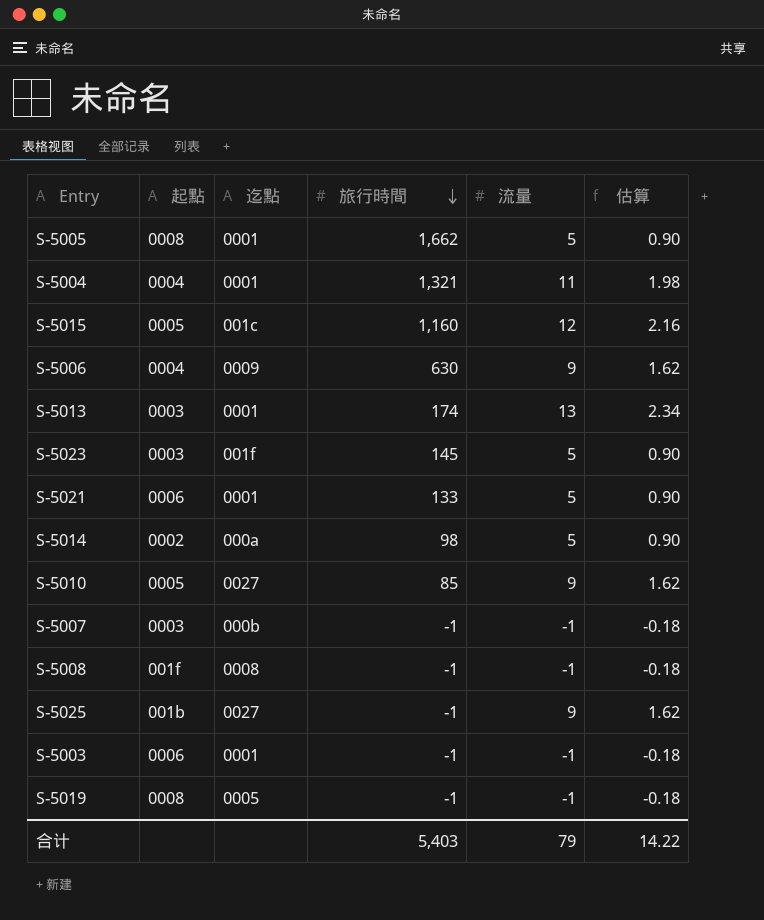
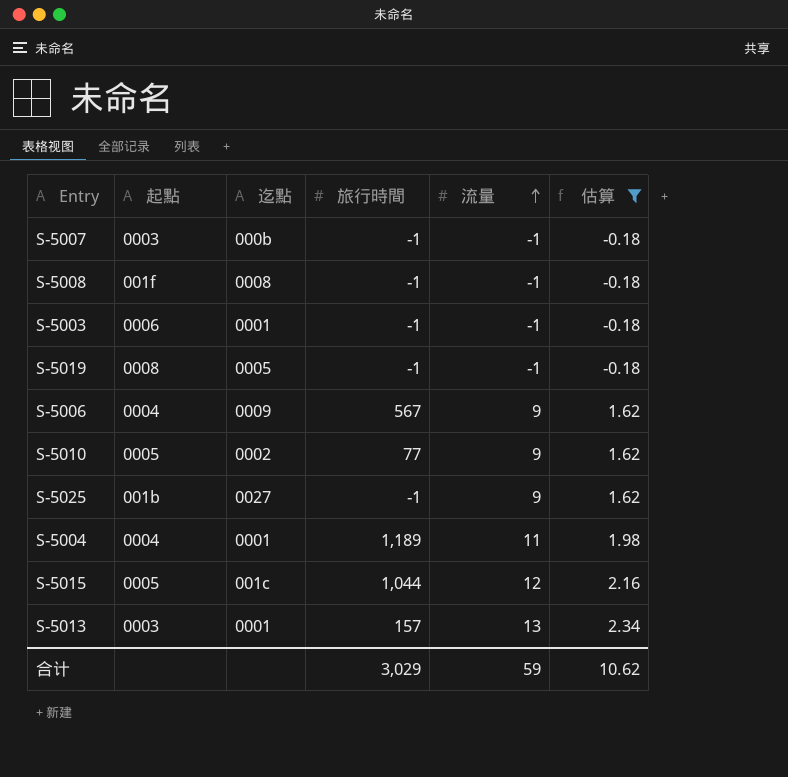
filter: none -> 估算 != 0.90
row order: 旅行時間 descending -> 流量 ascending
S-5006 | 旅行時間: 630 -> 567
S-5010 | 迄點: 0027 -> 0002
S-5010 | 旅行時間: 85 -> 77
S-5004 | 旅行時間: 1,321 -> 1,189
S-5015 | 旅行時間: 1,160 -> 1,044
S-5013 | 旅行時間: 174 -> 157
合计 | 旅行時間: 5,403 -> 3,029
合计 | 流量: 79 -> 59
合计 | 估算: 14.22 -> 10.62

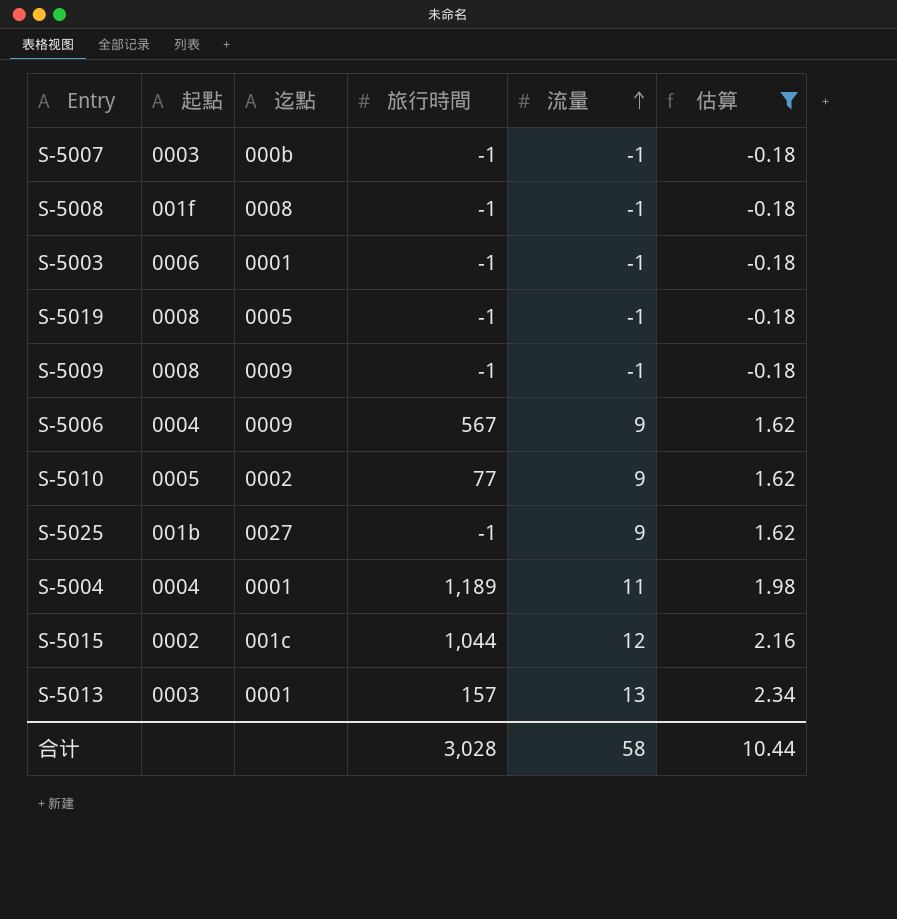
row S-5009: none -> 0008 | 0009 | -1 | -1 | -0.18
S-5015 | 起點: 0005 -> 0002
合计 | 旅行時間: 3,029 -> 3,028
合计 | 流量: 59 -> 58
合计 | 估算: 10.62 -> 10.44

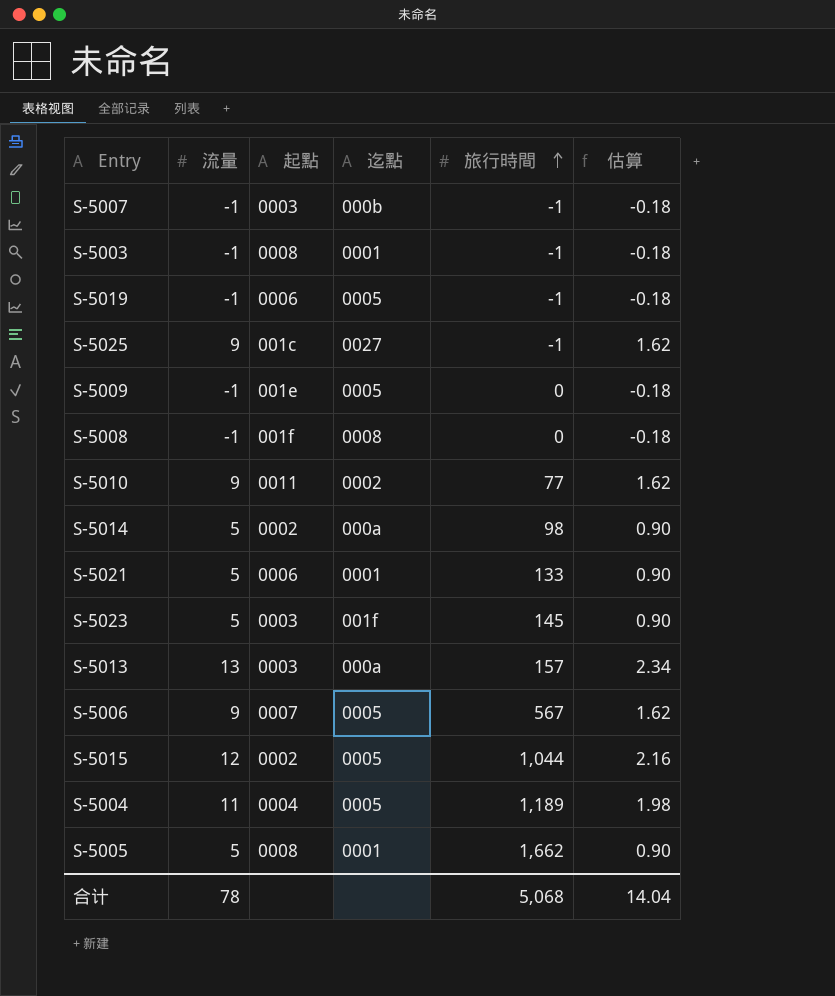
filter: 估算 != 0.90 -> none
row order: 流量 ascending -> 旅行時間 ascending
column 流量 | position: 5 -> 2
S-5003 | 起點: 0006 -> 0008
S-5019 | 起點: 0008 -> 0006
S-5025 | 起點: 001b -> 001c
S-5009 | 起點: 0008 -> 001e
S-5009 | 迄點: 0009 -> 0005
S-5009 | 旅行時間: -1 -> 0
S-5008 | 旅行時間: -1 -> 0
S-5010 | 起點: 0005 -> 0011
S-5013 | 迄點: 0001 -> 000a
S-5006 | 起點: 0004 -> 0007
S-5006 | 迄點: 0009 -> 0005
S-5015 | 迄點: 001c -> 0005
S-5004 | 迄點: 0001 -> 0005
合计 | 流量: 58 -> 78
合计 | 旅行時間: 3,028 -> 5,068
合计 | 估算: 10.44 -> 14.04

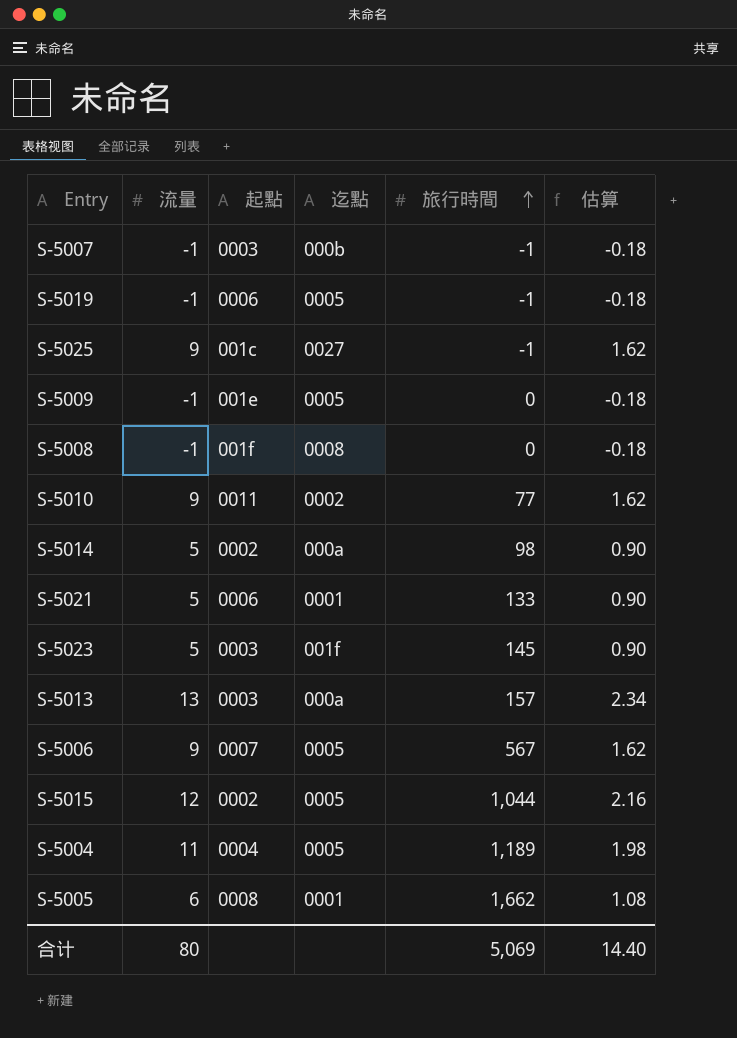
row S-5003: -1 | 0008 | 0001 | -1 | -0.18 -> none
S-5005 | 流量: 5 -> 6
S-5005 | 估算: 0.90 -> 1.08
合计 | 流量: 78 -> 80
合计 | 旅行時間: 5,068 -> 5,069
合计 | 估算: 14.04 -> 14.40

